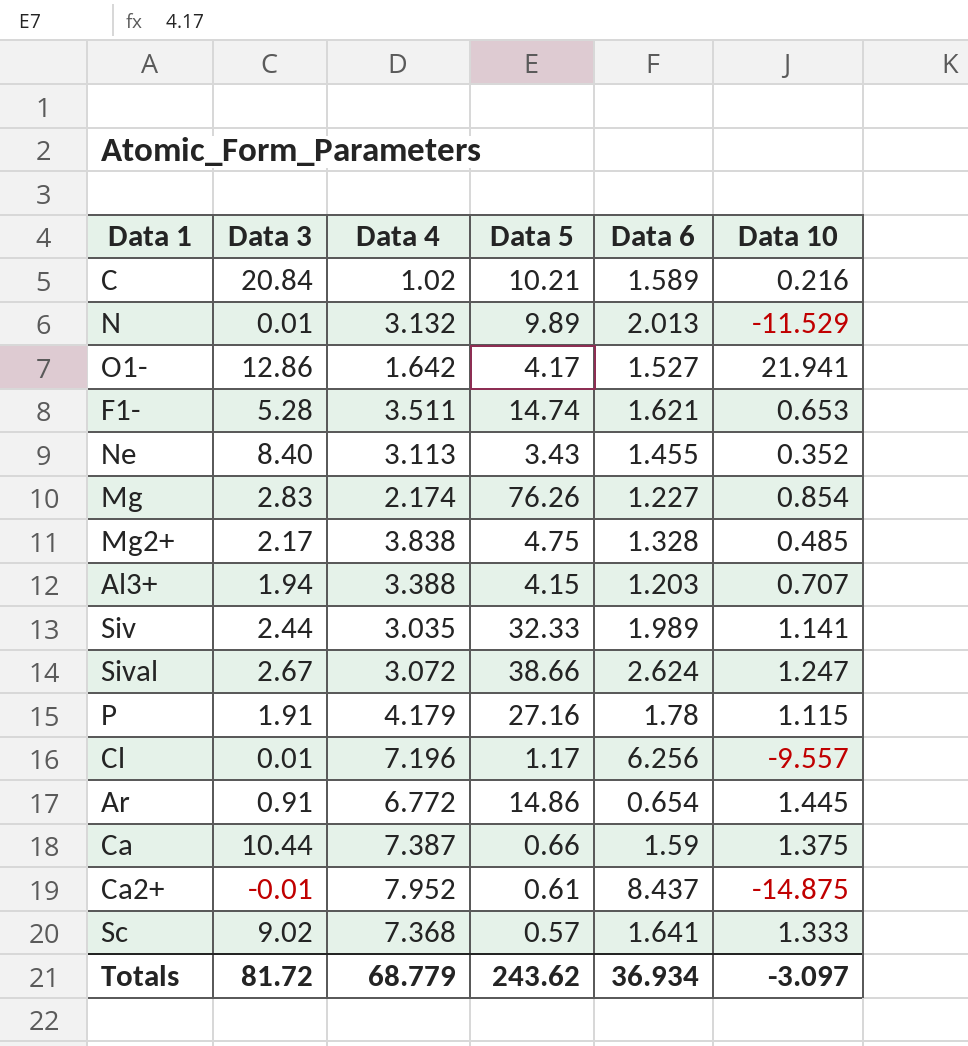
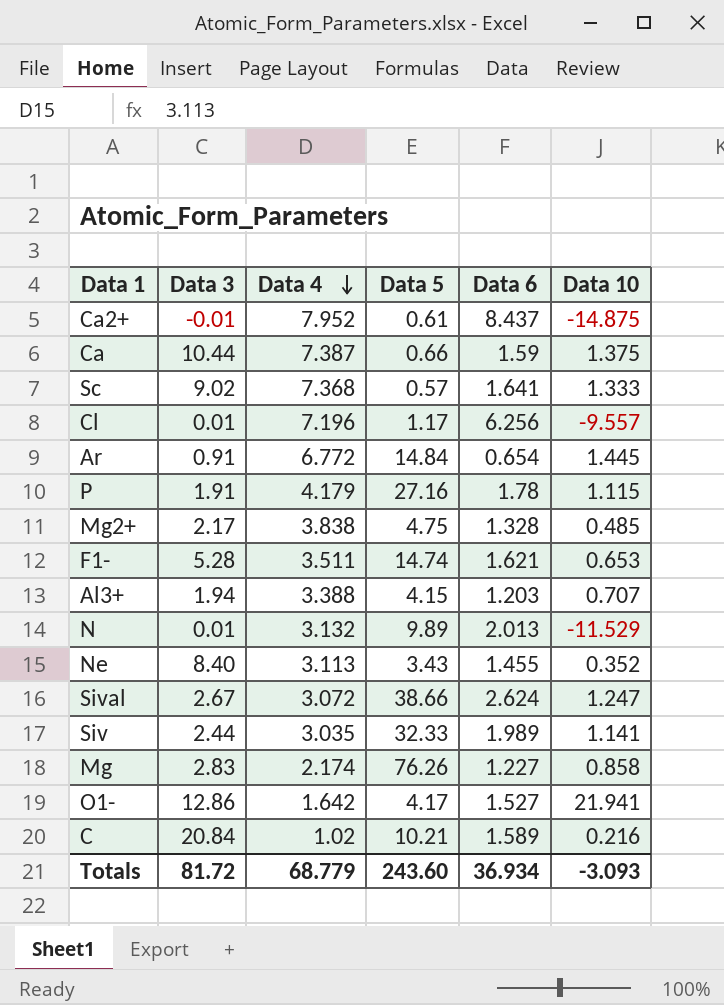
row order: none -> Data 4 descending
Ar | Data 5: 14.86 -> 14.84
Mg | Data 10: 0.854 -> 0.858
Totals | Data 5: 243.62 -> 243.60
Totals | Data 10: -3.097 -> -3.093

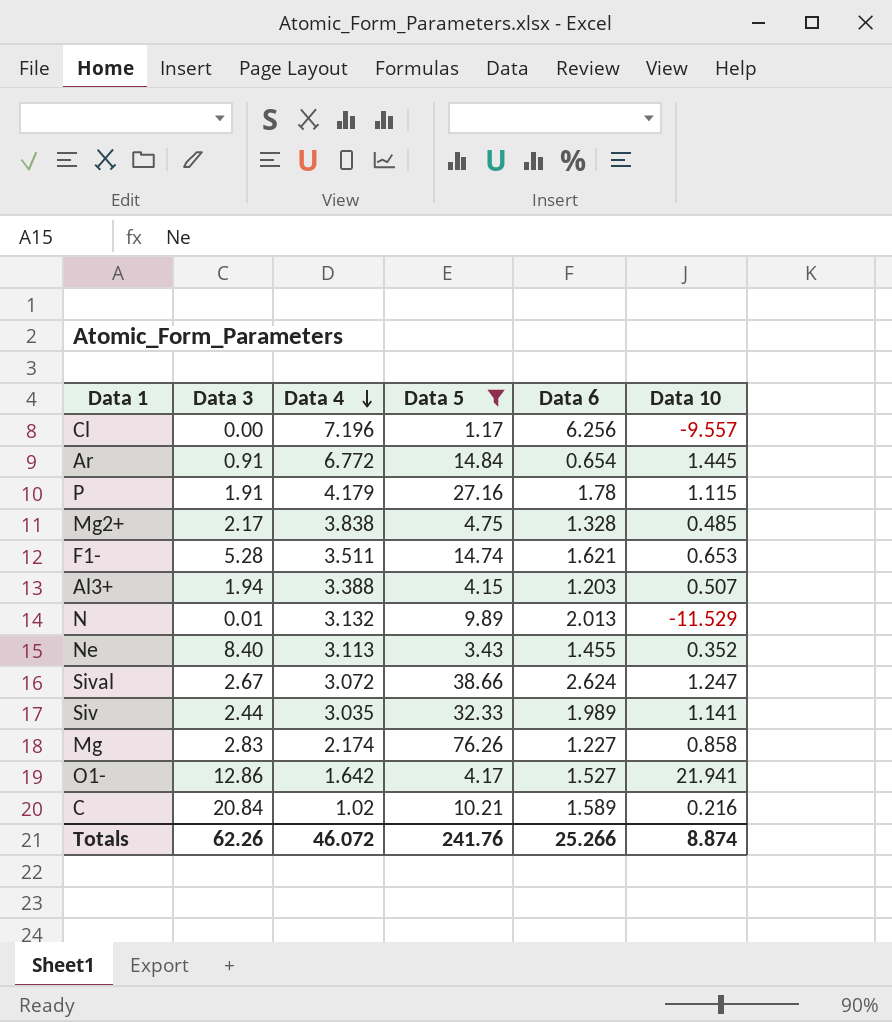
filter: none -> Data 5 >= 1.17
Cl | Data 3: 0.01 -> 0.00
Al3+ | Data 10: 0.707 -> 0.507
Totals | Data 3: 81.72 -> 62.26
Totals | Data 4: 68.779 -> 46.072
Totals | Data 5: 243.60 -> 241.76
Totals | Data 6: 36.934 -> 25.266
Totals | Data 10: -3.093 -> 8.874

